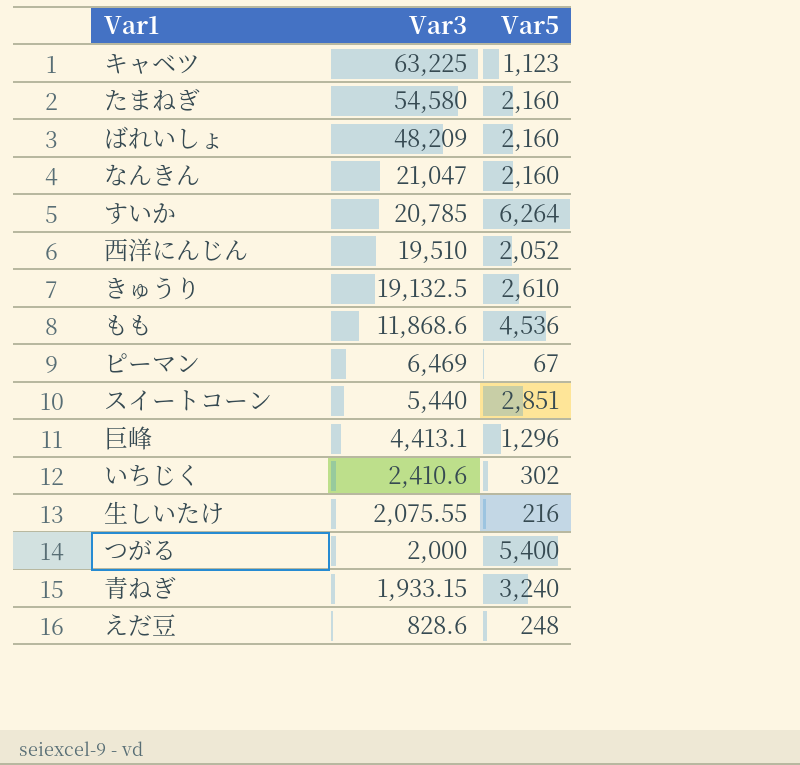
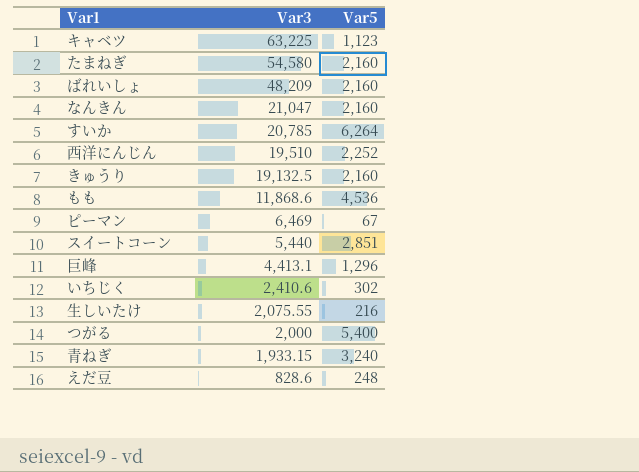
西洋にんじん | Var5: 2,052 -> 2,252
きゅうり | Var5: 2,610 -> 2,160

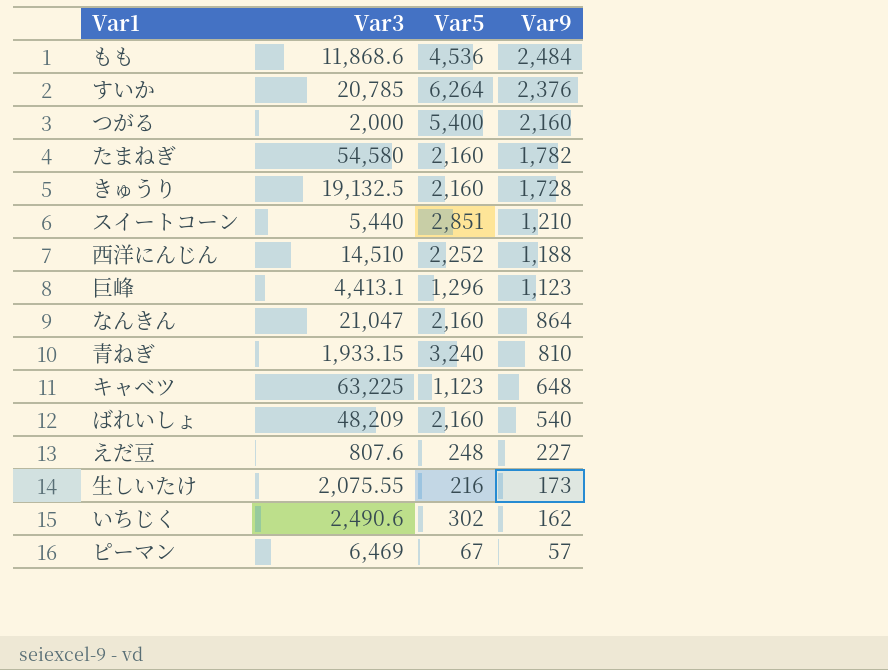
row order: Var3 descending -> Var9 descending
column Var9 | position: none -> 4
西洋にんじん | Var3: 19,510 -> 14,510
えだ豆 | Var3: 828.6 -> 807.6
いちじく | Var3: 2,410.6 -> 2,490.6

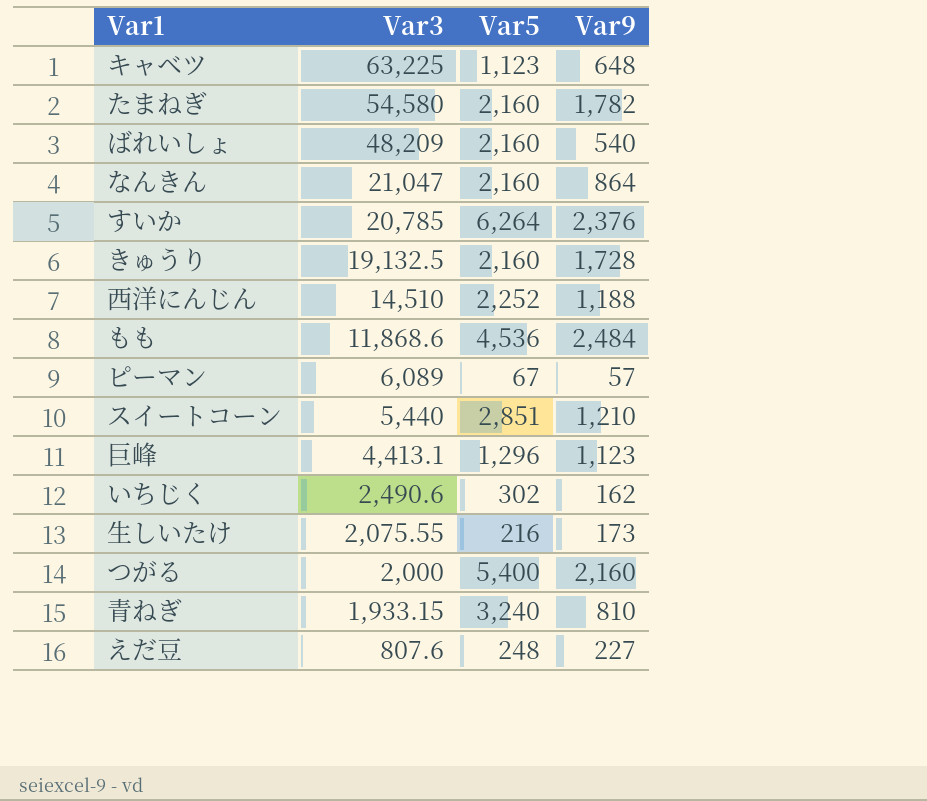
row order: Var9 descending -> Var3 descending
ピーマン | Var3: 6,469 -> 6,089

